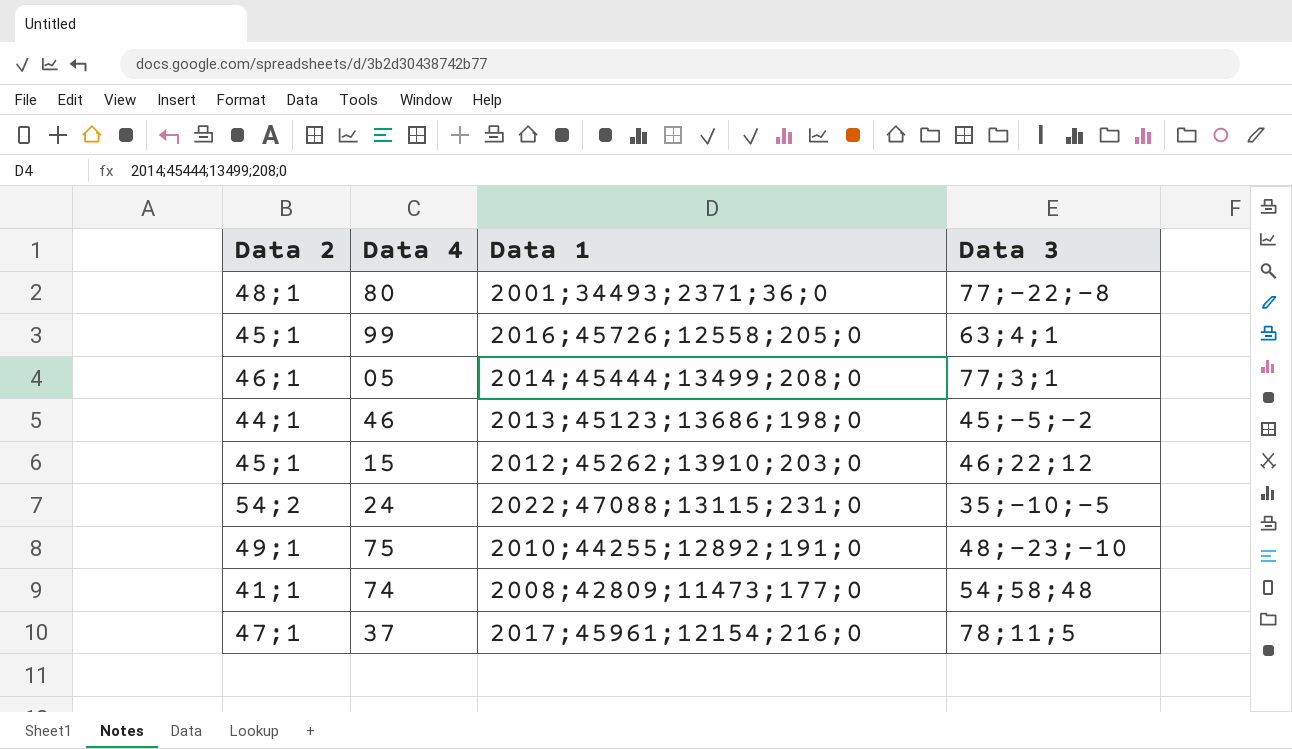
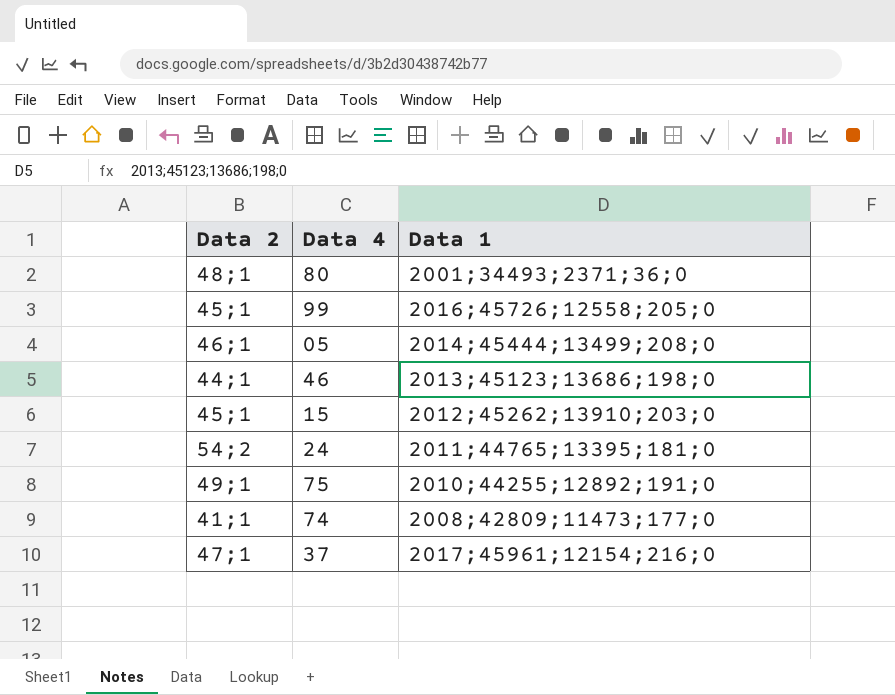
column Data 3 | position: 4 -> none
24 | Data 1: 2022;47088;13115;231;0 -> 2011;44765;13395;181;0

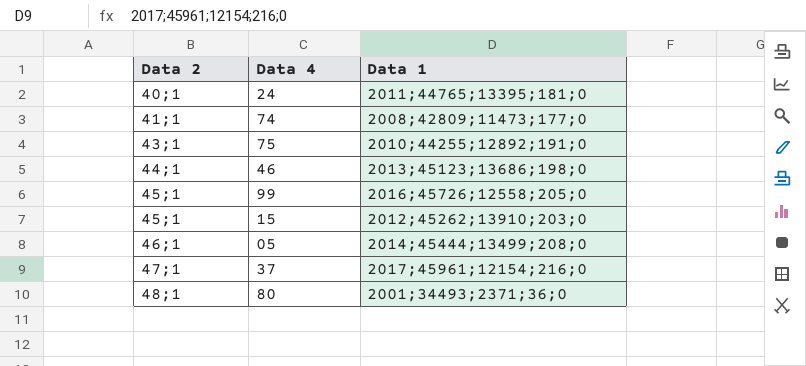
row order: none -> Data 2 ascending
24 | Data 2: 54;2 -> 40;1
75 | Data 2: 49;1 -> 43;1

